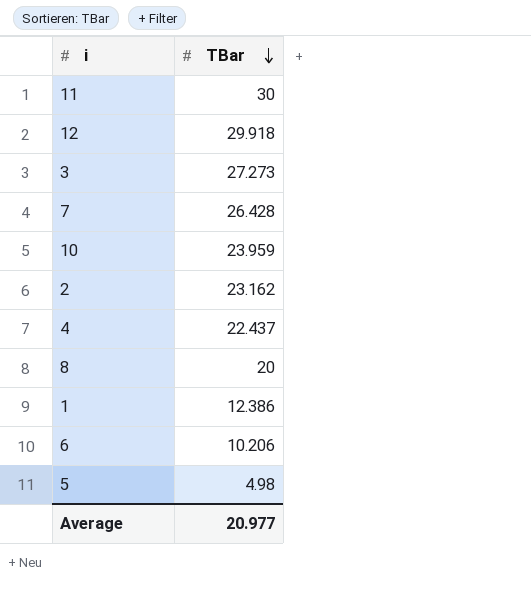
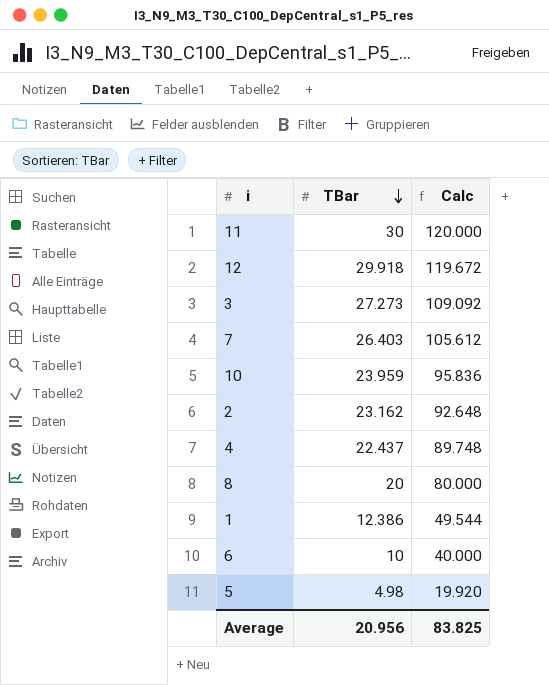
column Calc | formula: none -> [TBar] * 4
7 | TBar: 26.428 -> 26.403
6 | TBar: 10.206 -> 10
Average | TBar: 20.977 -> 20.956

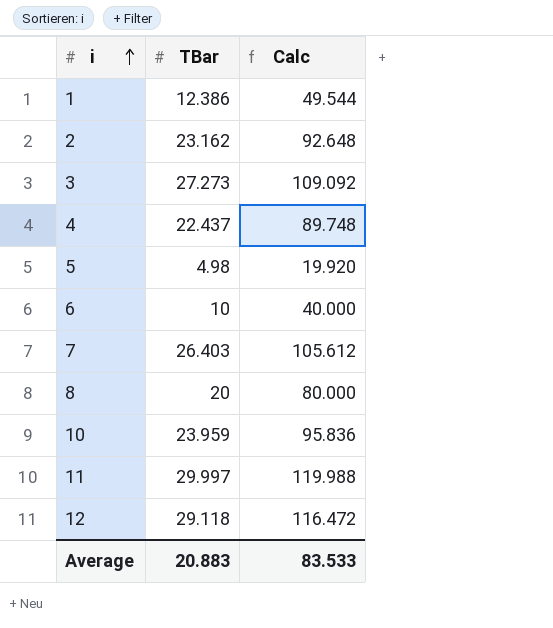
row order: TBar descending -> i ascending
11 | TBar: 30 -> 29.997
11 | Calc: 120.000 -> 119.988
12 | TBar: 29.918 -> 29.118
12 | Calc: 119.672 -> 116.472
Average | TBar: 20.956 -> 20.883
Average | Calc: 83.825 -> 83.533

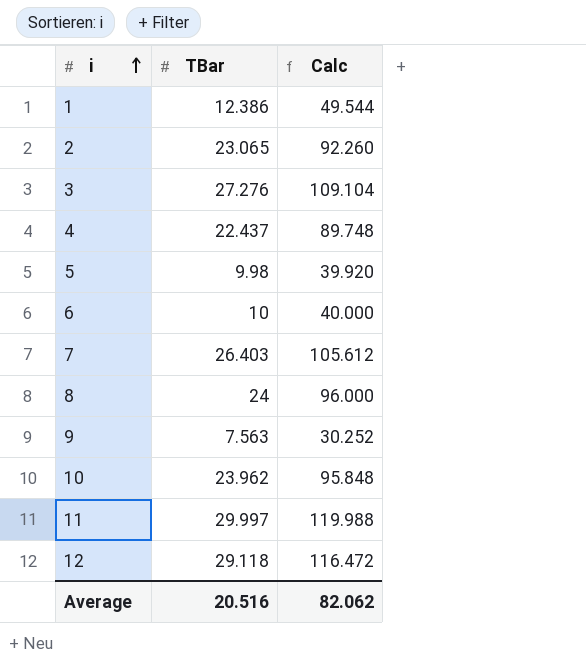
2 | TBar: 23.162 -> 23.065
2 | Calc: 92.648 -> 92.260
3 | TBar: 27.273 -> 27.276
3 | Calc: 109.092 -> 109.104
5 | TBar: 4.98 -> 9.98
5 | Calc: 19.920 -> 39.920
8 | TBar: 20 -> 24
8 | Calc: 80.000 -> 96.000
row 9: none -> 7.563 | 30.252
10 | TBar: 23.959 -> 23.962
10 | Calc: 95.836 -> 95.848
Average | TBar: 20.883 -> 20.516
Average | Calc: 83.533 -> 82.062

